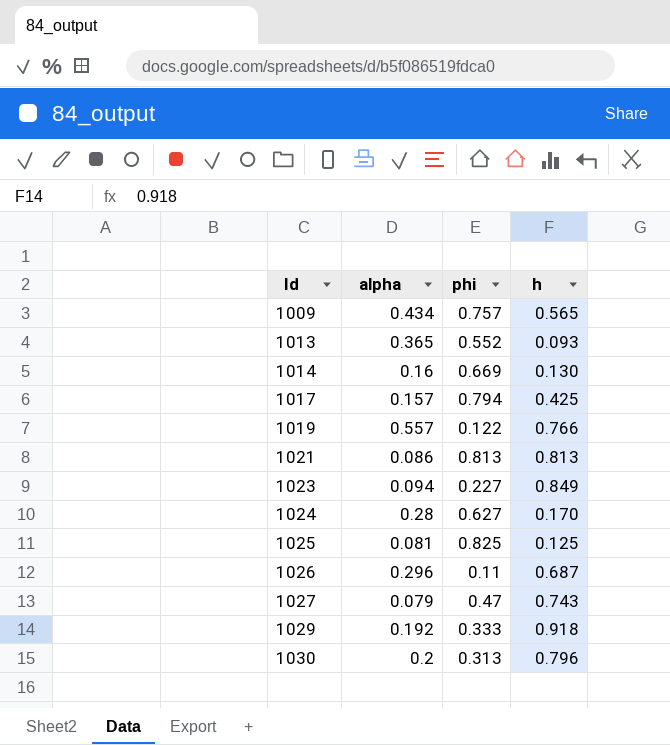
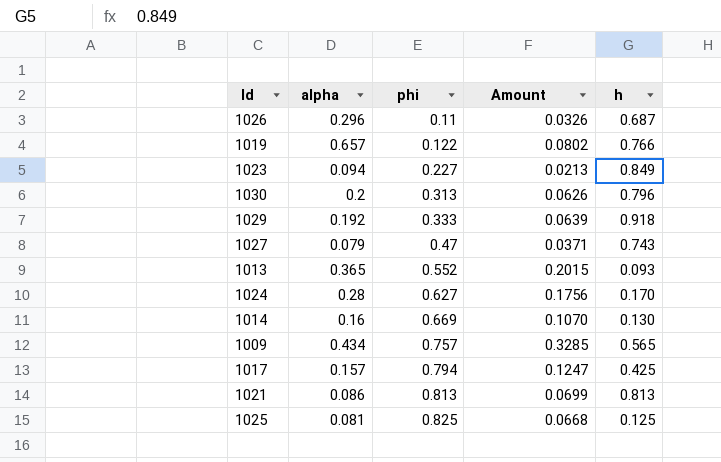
row order: Id ascending -> phi ascending
column Amount | formula: none -> [alpha] * [phi]
1019 | alpha: 0.557 -> 0.657

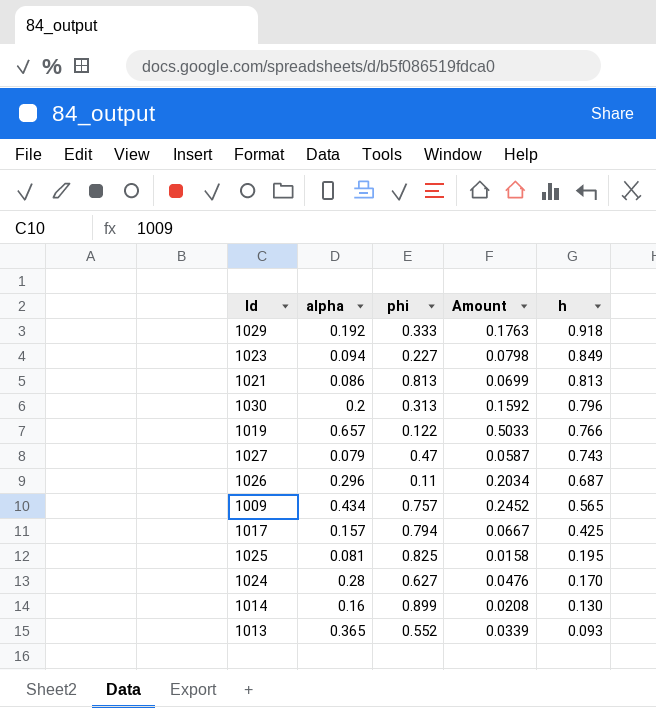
row order: phi ascending -> h descending
column Amount | formula: [alpha] * [phi] -> [alpha] * [h]
1025 | h: 0.125 -> 0.195
1014 | phi: 0.669 -> 0.899

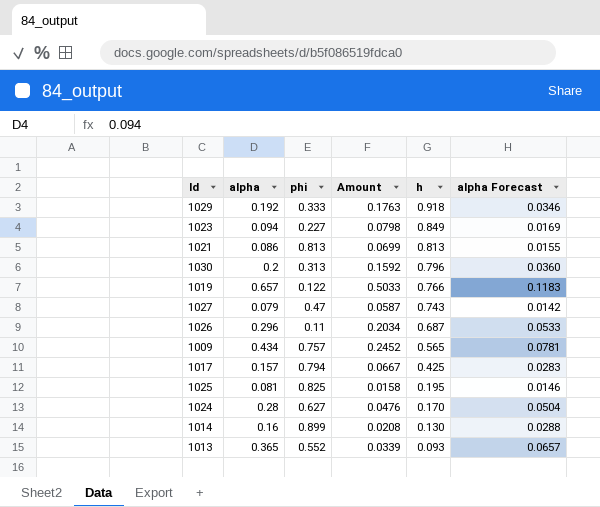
column alpha Forecast | formula: none -> [alpha] * 0.18

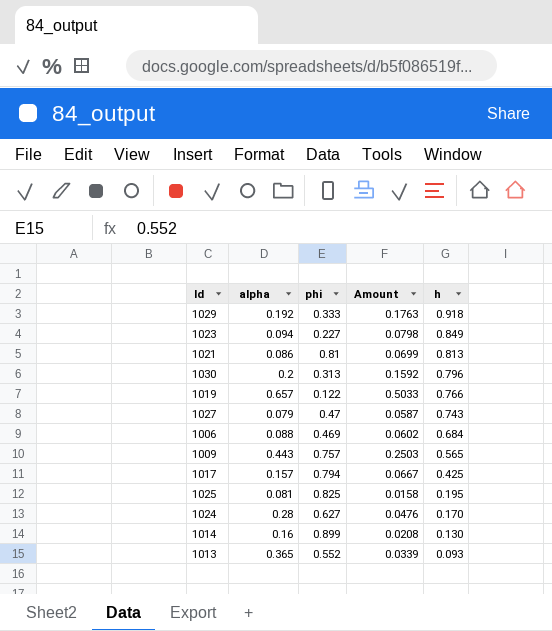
column alpha Forecast | formula: [alpha] * 0.18 -> none
row 1026: 0.296 | 0.11 | 0.2034 | 0.687 | 0.0533 -> none
1021 | phi: 0.813 -> 0.81
row 1006: none -> 0.088 | 0.469 | 0.0602 | 0.684
1009 | alpha: 0.434 -> 0.443
1009 | Amount: 0.2452 -> 0.2503

